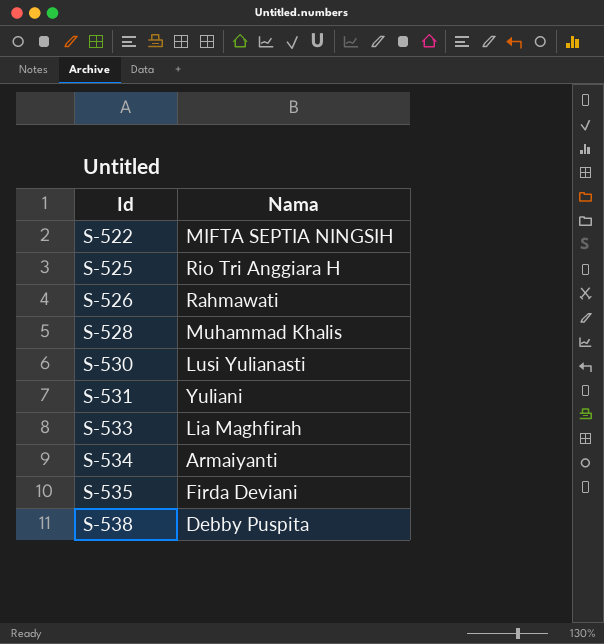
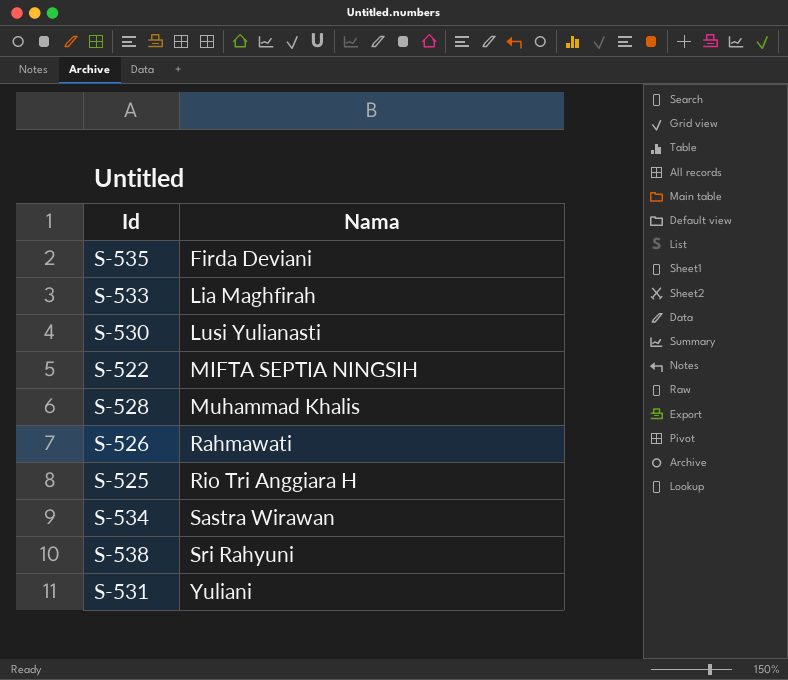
row order: Id ascending -> Nama ascending
S-534 | Nama: Armaiyanti -> Sastra Wirawan
S-538 | Nama: Debby Puspita -> Sri Rahyuni

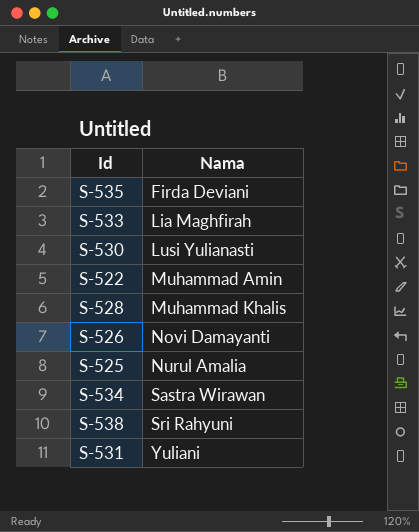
S-522 | Nama: MIFTA SEPTIA NINGSIH -> Muhammad Amin
S-526 | Nama: Rahmawati -> Novi Damayanti
S-525 | Nama: Rio Tri Anggiara H -> Nurul Amalia

